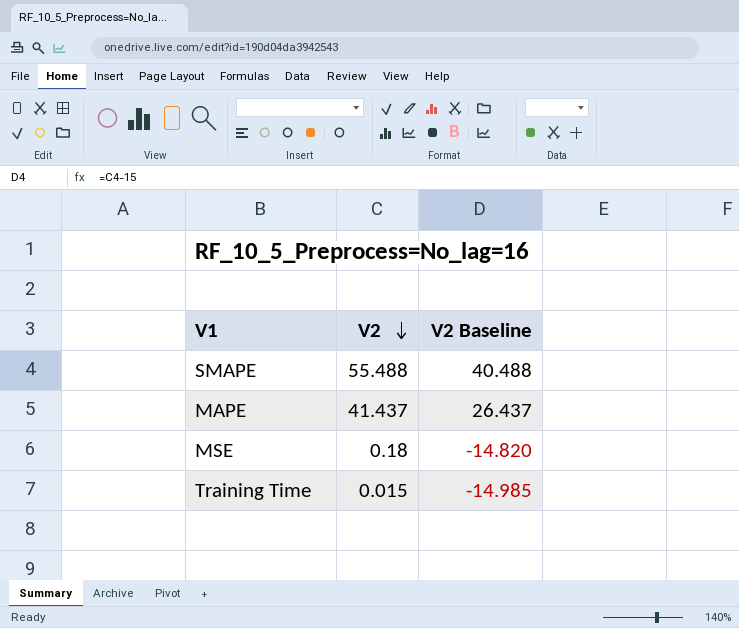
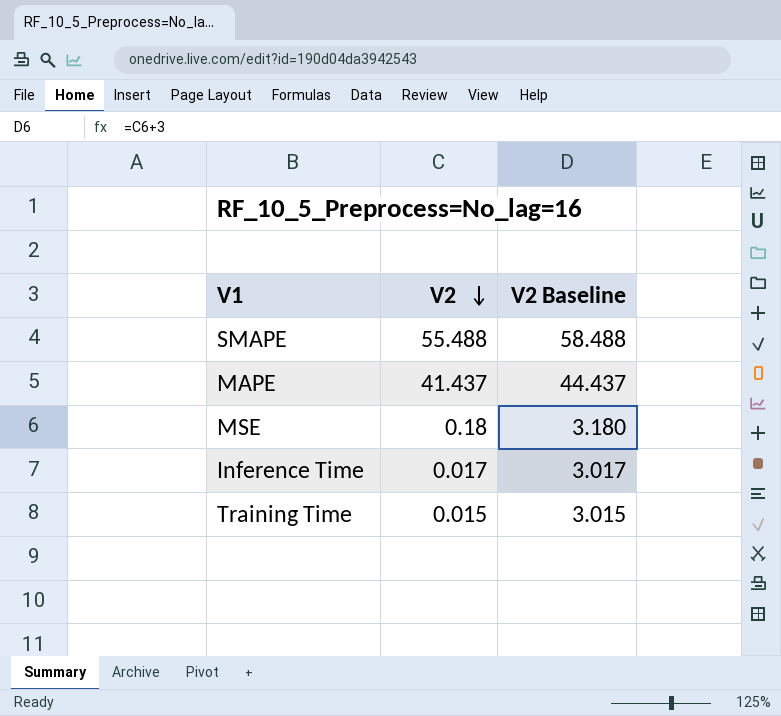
column V2 Baseline | formula: [V2] - 15 -> [V2] + 3
row Inference Time: none -> 0.017 | 3.017

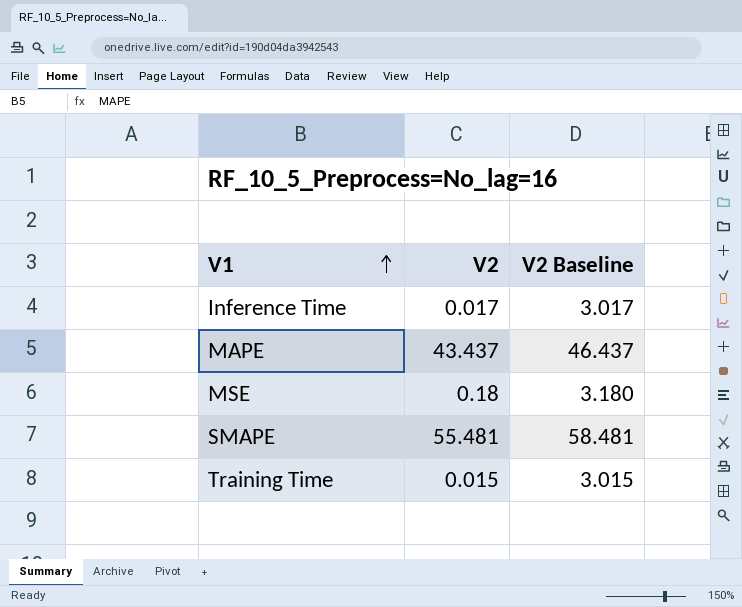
row order: V2 descending -> V1 ascending
MAPE | V2: 41.437 -> 43.437
MAPE | V2 Baseline: 44.437 -> 46.437
SMAPE | V2: 55.488 -> 55.481
SMAPE | V2 Baseline: 58.488 -> 58.481

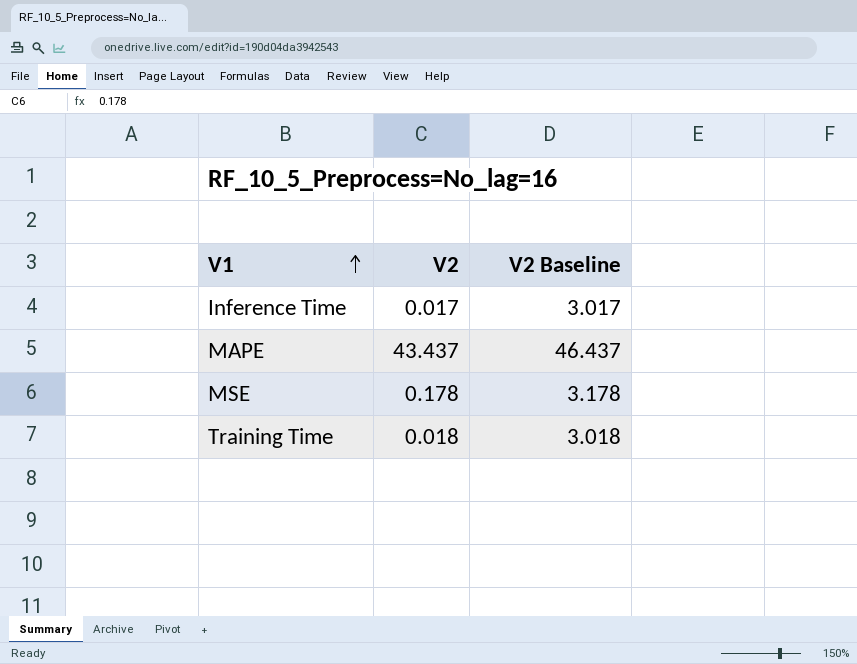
row SMAPE: 55.481 | 58.481 -> none
MSE | V2: 0.18 -> 0.178
MSE | V2 Baseline: 3.180 -> 3.178
Training Time | V2: 0.015 -> 0.018
Training Time | V2 Baseline: 3.015 -> 3.018

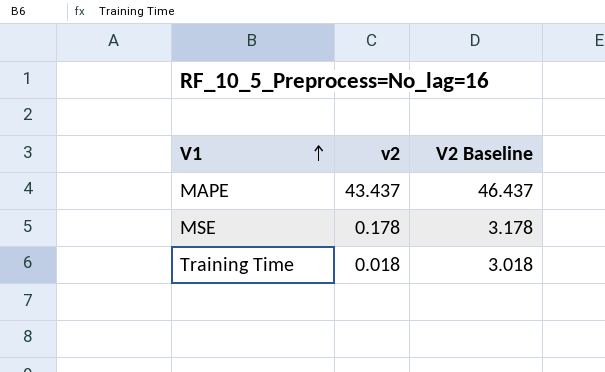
column name: V2 -> v2
row Inference Time: 0.017 | 3.017 -> none

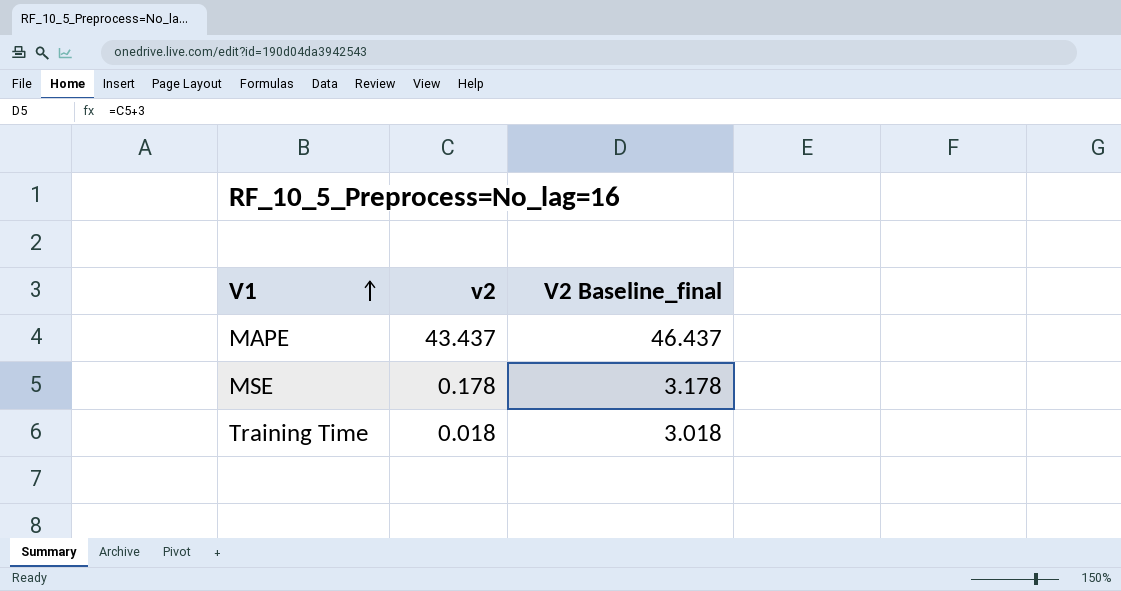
column name: V2 Baseline -> V2 Baseline_final

